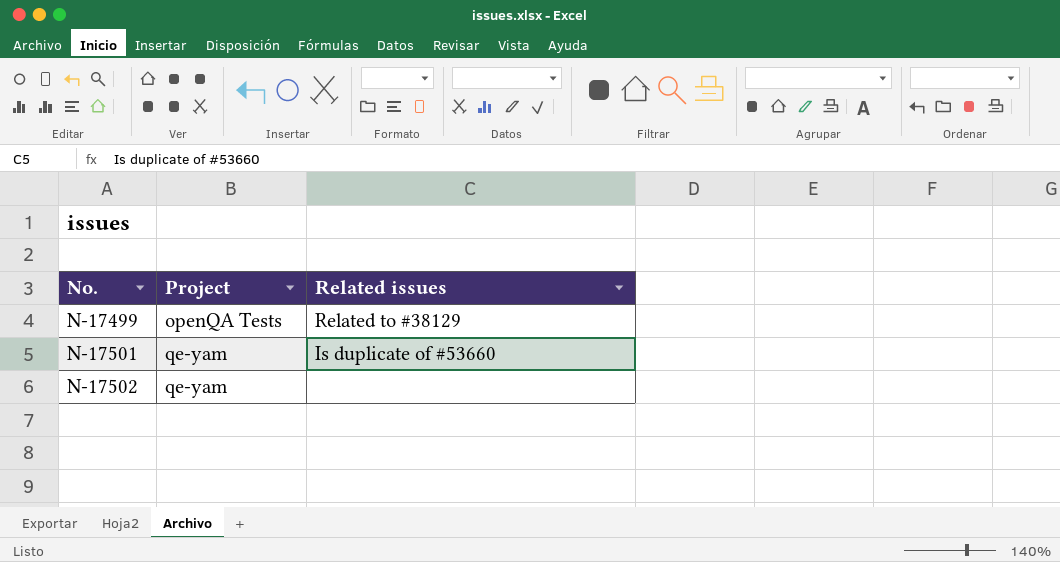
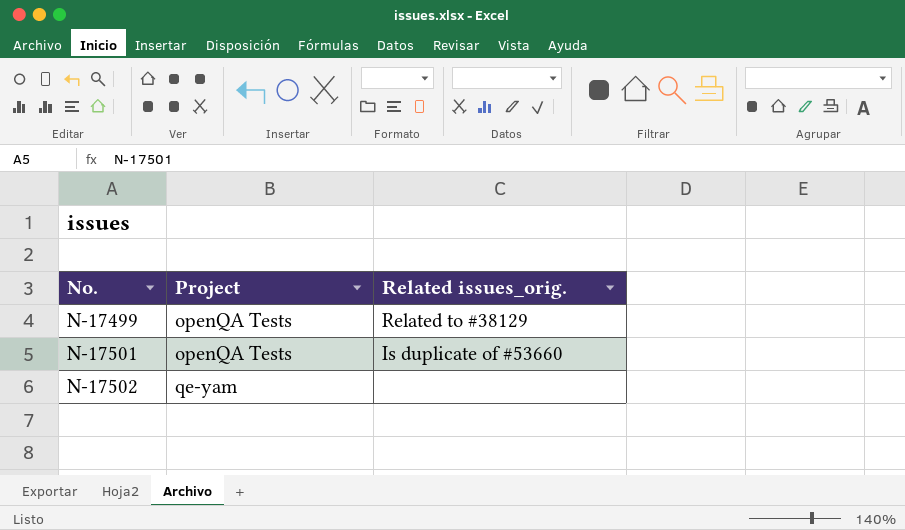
column name: Related issues -> Related issues_orig.
N-17501 | Project: qe-yam -> openQA Tests

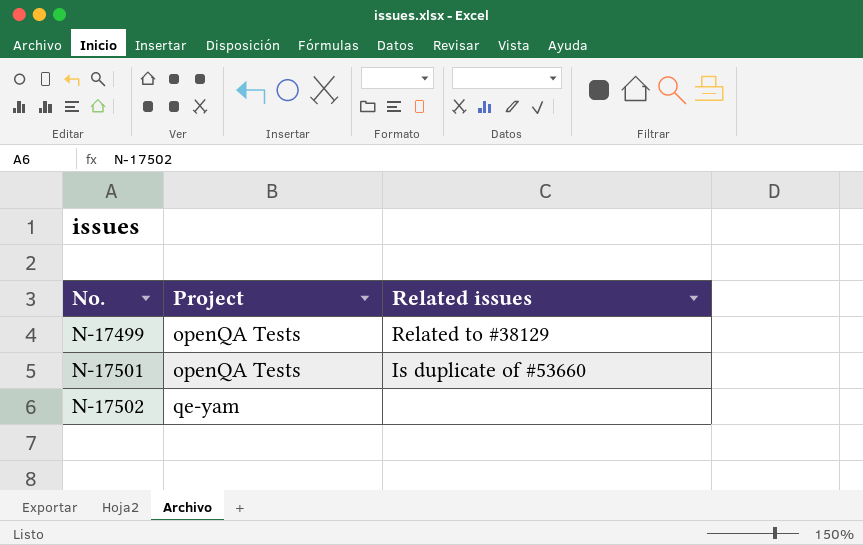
column name: Related issues_orig. -> Related issues

